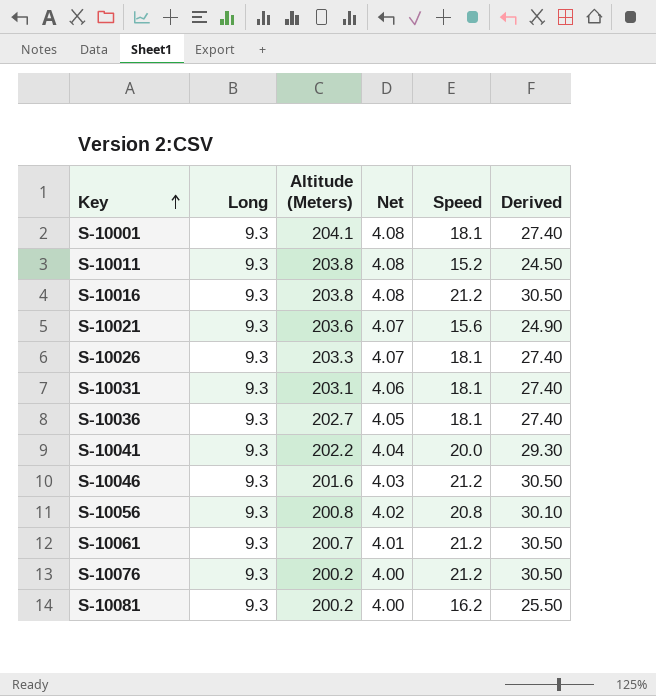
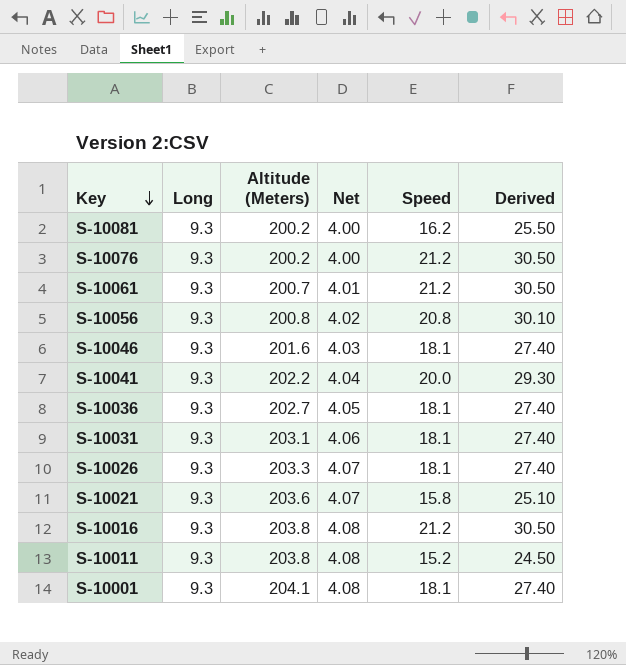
row order: Key ascending -> Key descending
S-10046 | Speed: 21.2 -> 18.1
S-10046 | Derived: 30.50 -> 27.40
S-10021 | Speed: 15.6 -> 15.8
S-10021 | Derived: 24.90 -> 25.10

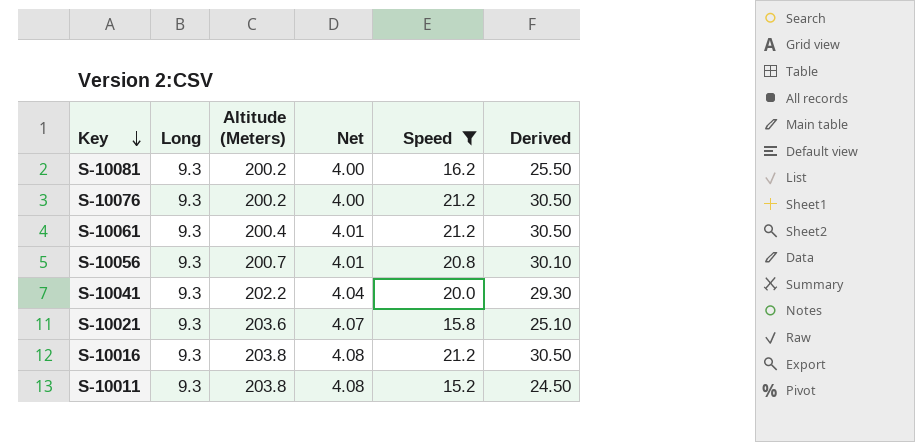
filter: none -> Speed != 18.1
S-10061 | Altitude (Meters): 200.7 -> 200.4
S-10056 | Altitude (Meters): 200.8 -> 200.7
S-10056 | Net: 4.02 -> 4.01

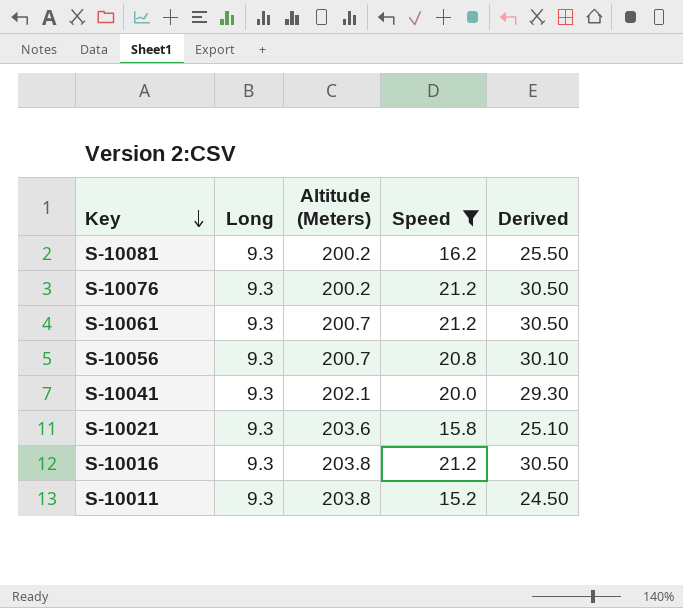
column Net | formula: [Altitude (Meters)] * 0.02 -> none
S-10061 | Altitude (Meters): 200.4 -> 200.7
S-10041 | Altitude (Meters): 202.2 -> 202.1

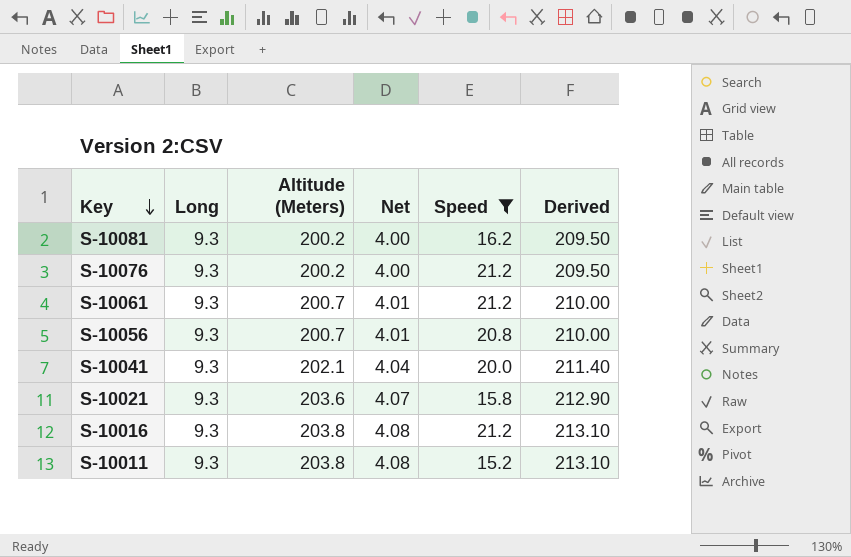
column Net | formula: none -> [Altitude (Meters)] * 0.02
column Derived | formula: [Long] + [Speed] -> [Long] + [Altitude (Meters)]

